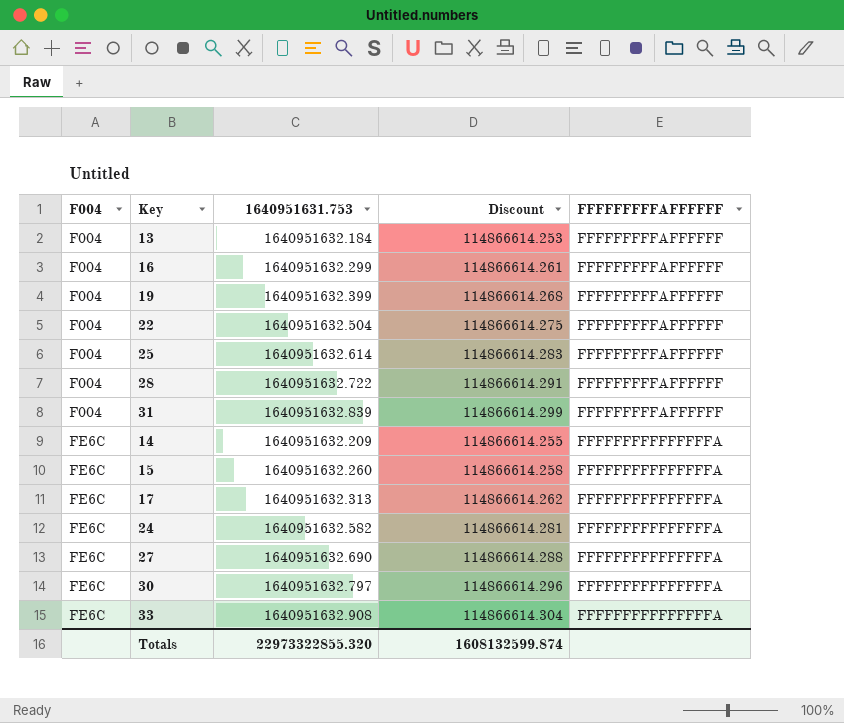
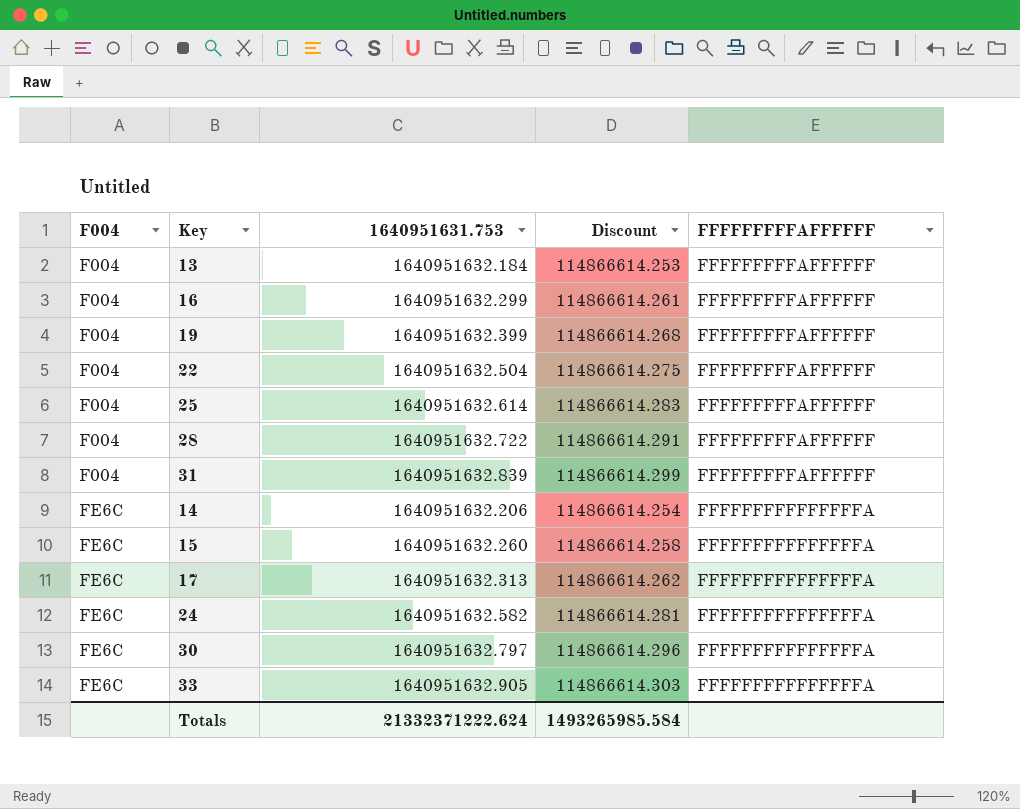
row 27: FE6C | 1640951632.690 | 114866614.288 | FFFFFFFFFFFFFFFA -> none
14 | 1640951631.753: 1640951632.209 -> 1640951632.206
14 | Discount: 114866614.255 -> 114866614.254
33 | 1640951631.753: 1640951632.908 -> 1640951632.905
33 | Discount: 114866614.304 -> 114866614.303
Totals | 1640951631.753: 22973322855.320 -> 21332371222.624
Totals | Discount: 1608132599.874 -> 1493265985.584

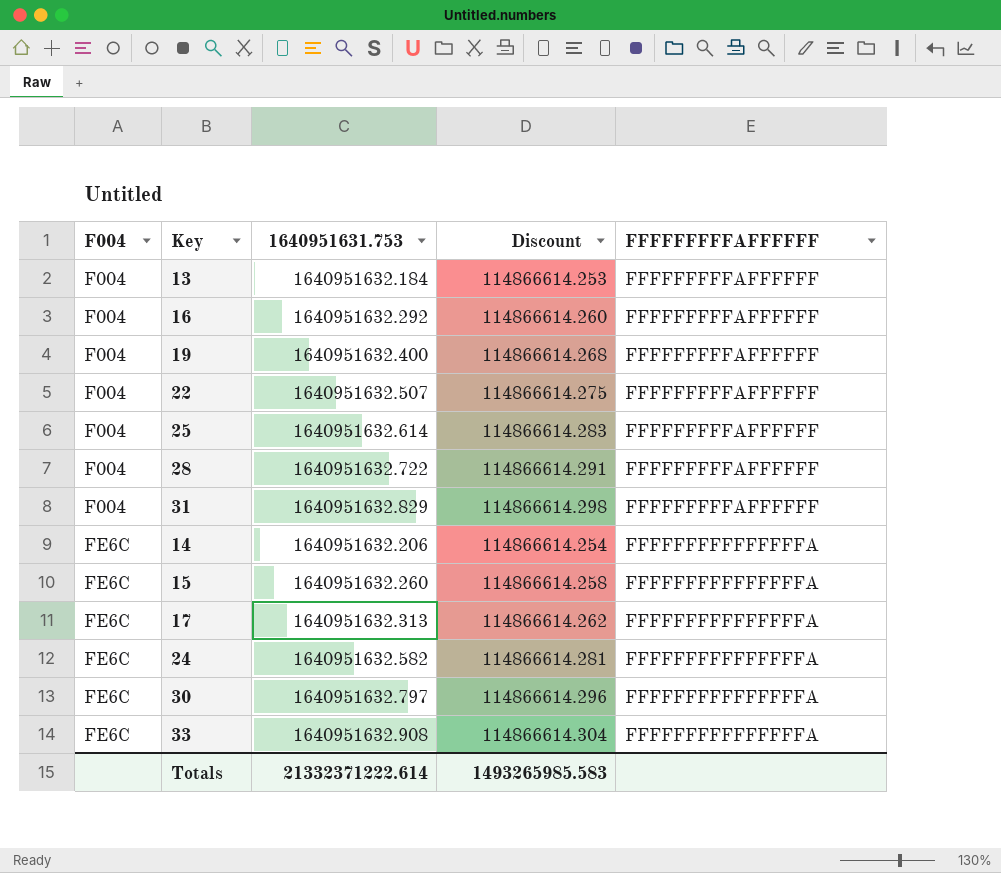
16 | 1640951631.753: 1640951632.299 -> 1640951632.292
16 | Discount: 114866614.261 -> 114866614.260
19 | 1640951631.753: 1640951632.399 -> 1640951632.400
22 | 1640951631.753: 1640951632.504 -> 1640951632.507
31 | 1640951631.753: 1640951632.839 -> 1640951632.829
31 | Discount: 114866614.299 -> 114866614.298
33 | 1640951631.753: 1640951632.905 -> 1640951632.908
33 | Discount: 114866614.303 -> 114866614.304
Totals | 1640951631.753: 21332371222.624 -> 21332371222.614
Totals | Discount: 1493265985.584 -> 1493265985.583

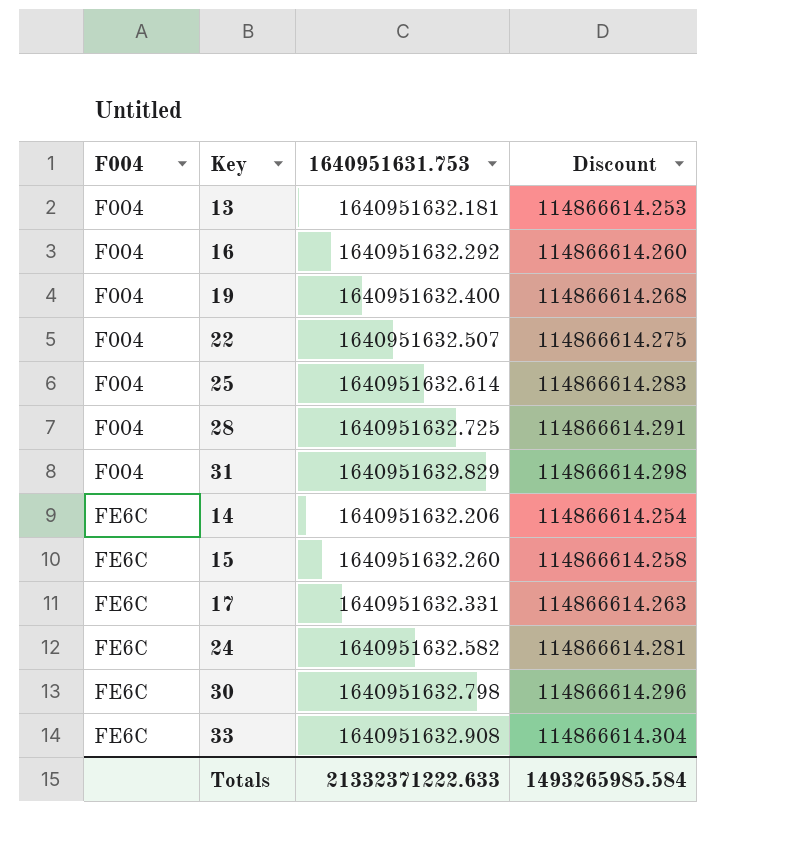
column FFFFFFFFFAFFFFFF | position: 5 -> none
13 | 1640951631.753: 1640951632.184 -> 1640951632.181
28 | 1640951631.753: 1640951632.722 -> 1640951632.725
17 | 1640951631.753: 1640951632.313 -> 1640951632.331
17 | Discount: 114866614.262 -> 114866614.263
30 | 1640951631.753: 1640951632.797 -> 1640951632.798
Totals | 1640951631.753: 21332371222.614 -> 21332371222.633
Totals | Discount: 1493265985.583 -> 1493265985.584

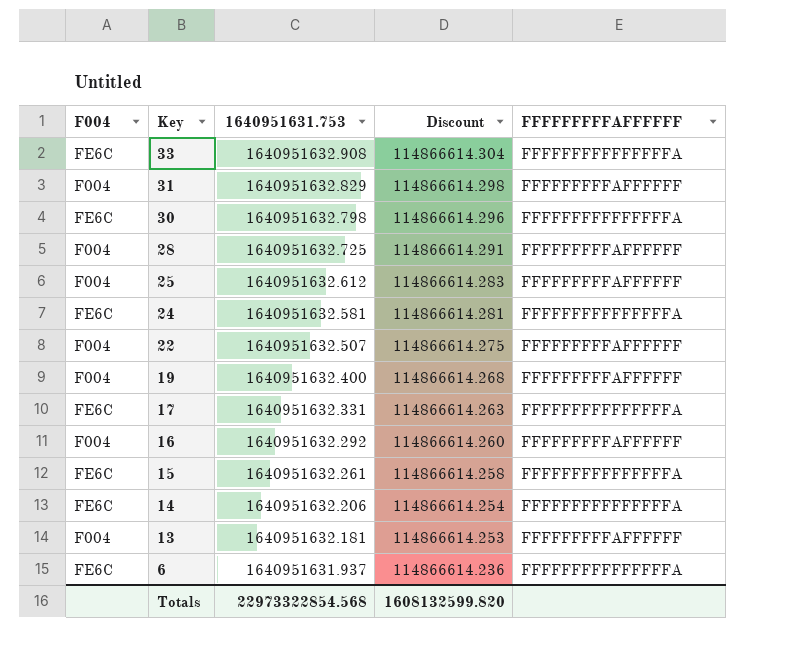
row order: F004 ascending -> Key descending
column FFFFFFFFFAFFFFFF | position: none -> 5
25 | 1640951631.753: 1640951632.614 -> 1640951632.612
24 | 1640951631.753: 1640951632.582 -> 1640951632.581
15 | 1640951631.753: 1640951632.260 -> 1640951632.261
row 6: none -> FE6C | 1640951631.937 | 114866614.236 | FFFFFFFFFFFFFFFA
Totals | 1640951631.753: 21332371222.633 -> 22973322854.568
Totals | Discount: 1493265985.584 -> 1608132599.820

